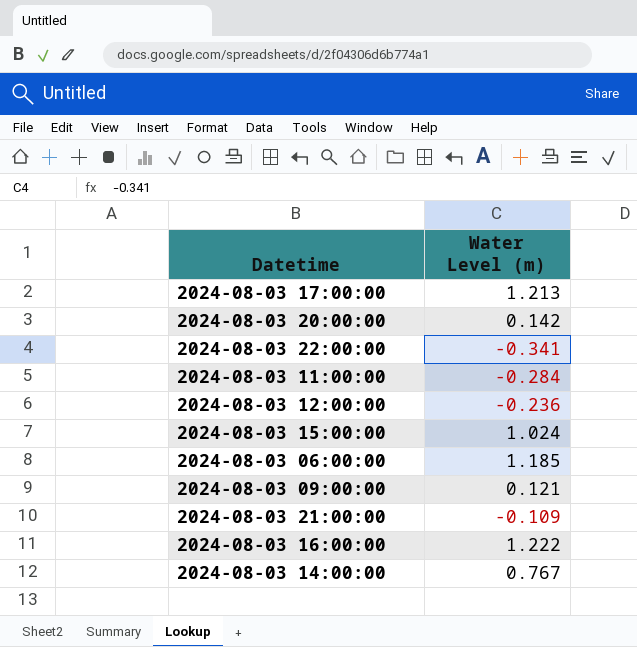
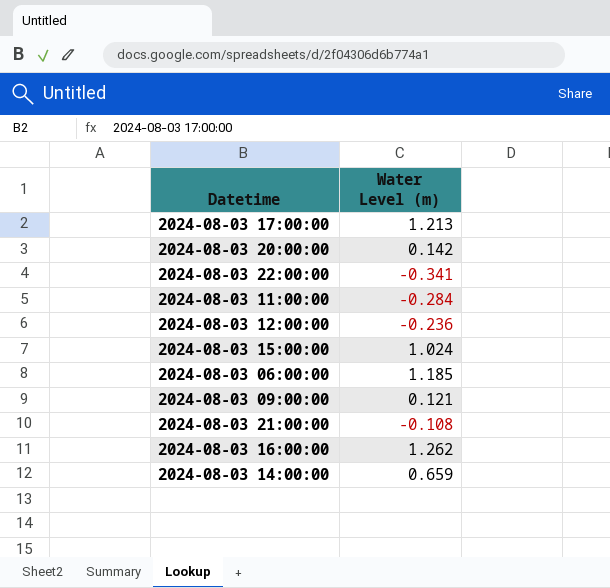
2024-08-03 21:00:00 | Water Level (m): -0.109 -> -0.108
2024-08-03 16:00:00 | Water Level (m): 1.222 -> 1.262
2024-08-03 14:00:00 | Water Level (m): 0.767 -> 0.659

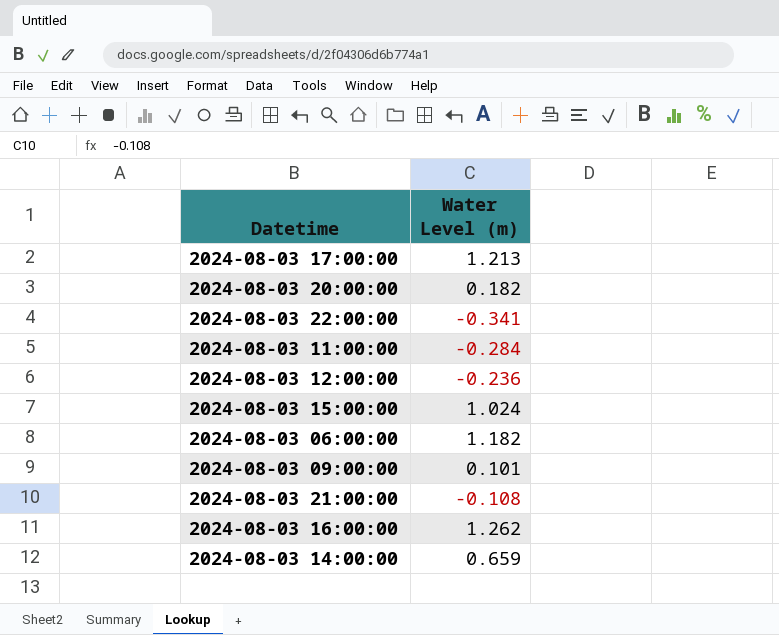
2024-08-03 20:00:00 | Water Level (m): 0.142 -> 0.182
2024-08-03 06:00:00 | Water Level (m): 1.185 -> 1.182
2024-08-03 09:00:00 | Water Level (m): 0.121 -> 0.101

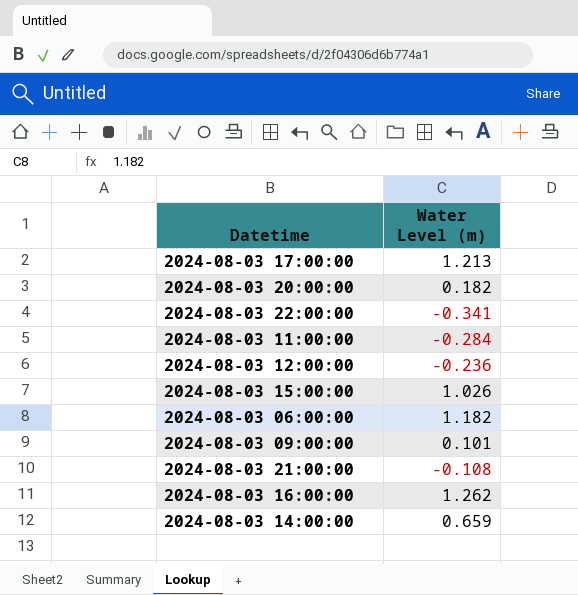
2024-08-03 15:00:00 | Water Level (m): 1.024 -> 1.026

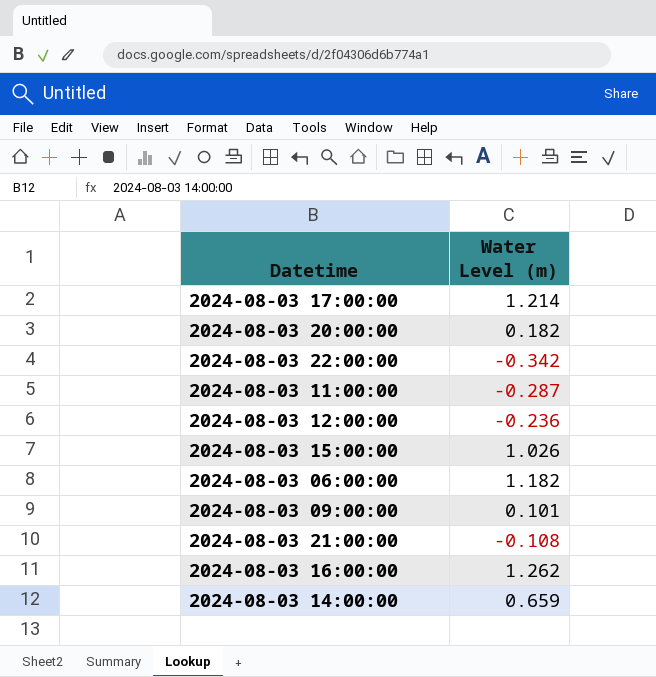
2024-08-03 17:00:00 | Water Level (m): 1.213 -> 1.214
2024-08-03 22:00:00 | Water Level (m): -0.341 -> -0.342
2024-08-03 11:00:00 | Water Level (m): -0.284 -> -0.287

